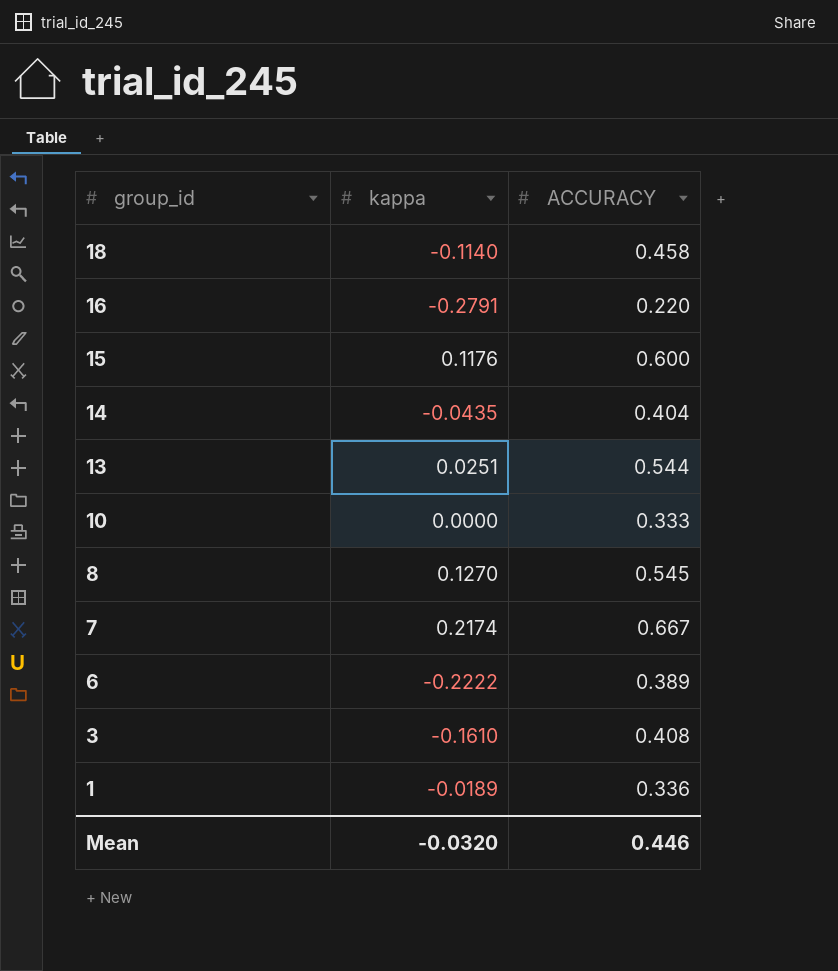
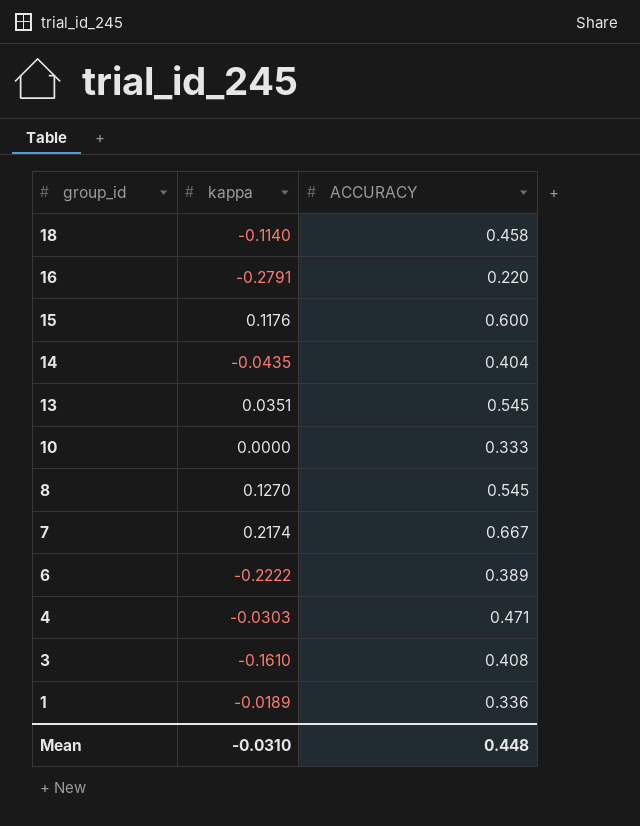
13 | kappa: 0.0251 -> 0.0351
13 | ACCURACY: 0.544 -> 0.545
row 4: none -> -0.0303 | 0.471
Mean | kappa: -0.0320 -> -0.0310
Mean | ACCURACY: 0.446 -> 0.448

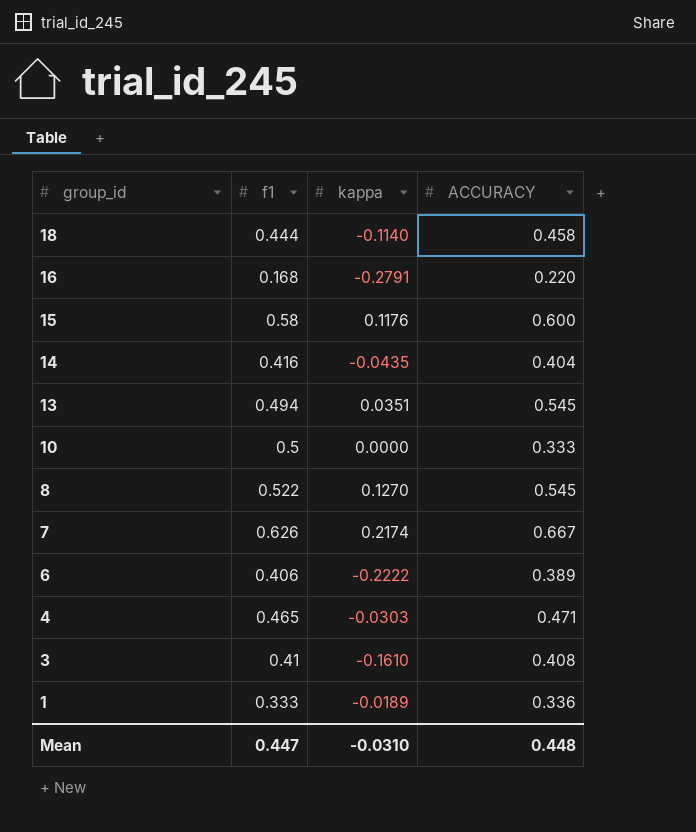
column f1 | position: none -> 2

